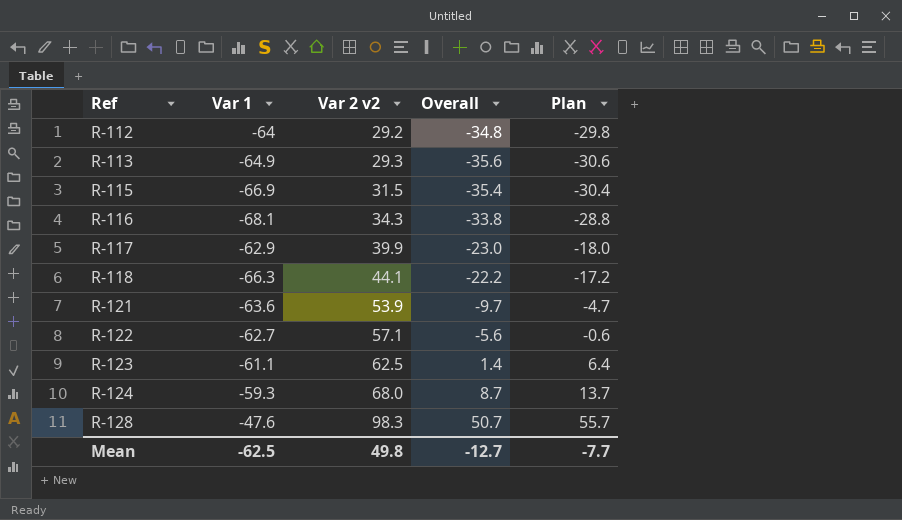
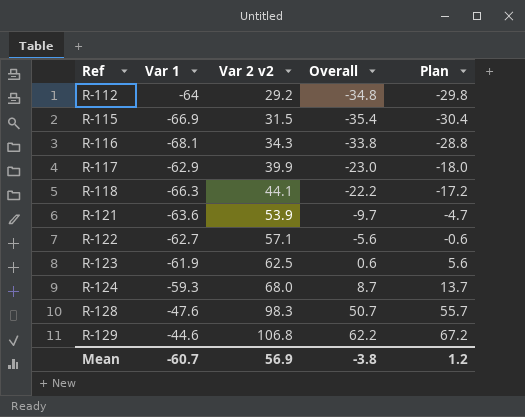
row R-113: -64.9 | 29.3 | -35.6 | -30.6 -> none
R-123 | Var 1: -61.1 -> -61.9
R-123 | Overall: 1.4 -> 0.6
R-123 | Plan: 6.4 -> 5.6
row R-129: none -> -44.6 | 106.8 | 62.2 | 67.2
Mean | Var 1: -62.5 -> -60.7
Mean | Var 2 v2: 49.8 -> 56.9
Mean | Overall: -12.7 -> -3.8
Mean | Plan: -7.7 -> 1.2

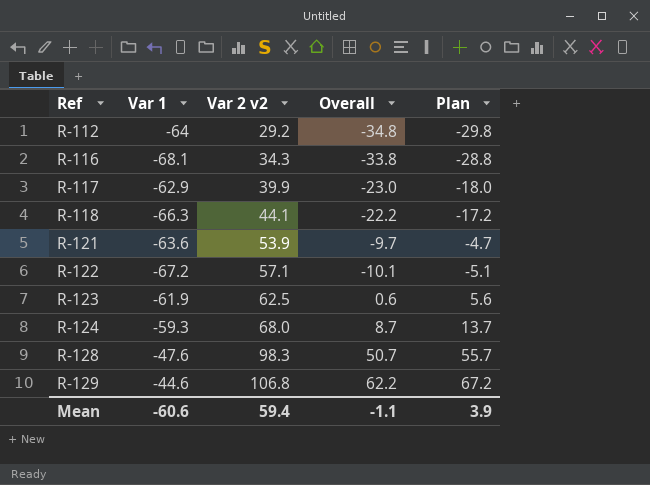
row R-115: -66.9 | 31.5 | -35.4 | -30.4 -> none
R-122 | Var 1: -62.7 -> -67.2
R-122 | Overall: -5.6 -> -10.1
R-122 | Plan: -0.6 -> -5.1
Mean | Var 1: -60.7 -> -60.6
Mean | Var 2 v2: 56.9 -> 59.4
Mean | Overall: -3.8 -> -1.1
Mean | Plan: 1.2 -> 3.9

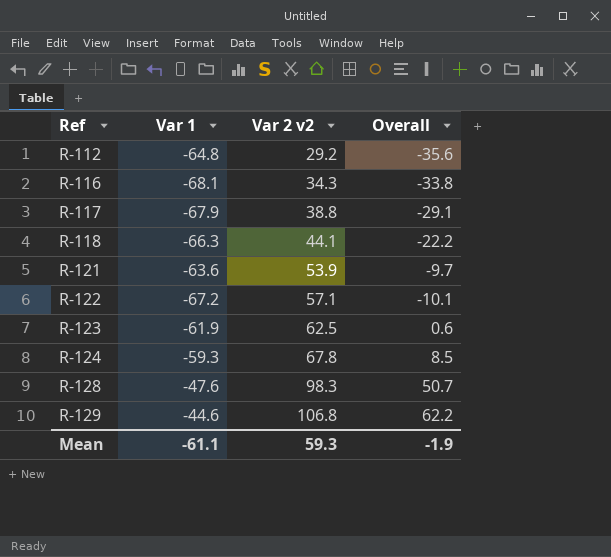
column Plan | formula: [Overall] + 5 -> none
R-112 | Var 1: -64 -> -64.8
R-112 | Overall: -34.8 -> -35.6
R-117 | Var 1: -62.9 -> -67.9
R-117 | Var 2 v2: 39.9 -> 38.8
R-117 | Overall: -23.0 -> -29.1
R-124 | Var 2 v2: 68.0 -> 67.8
R-124 | Overall: 8.7 -> 8.5
Mean | Var 1: -60.6 -> -61.1
Mean | Var 2 v2: 59.4 -> 59.3
Mean | Overall: -1.1 -> -1.9

